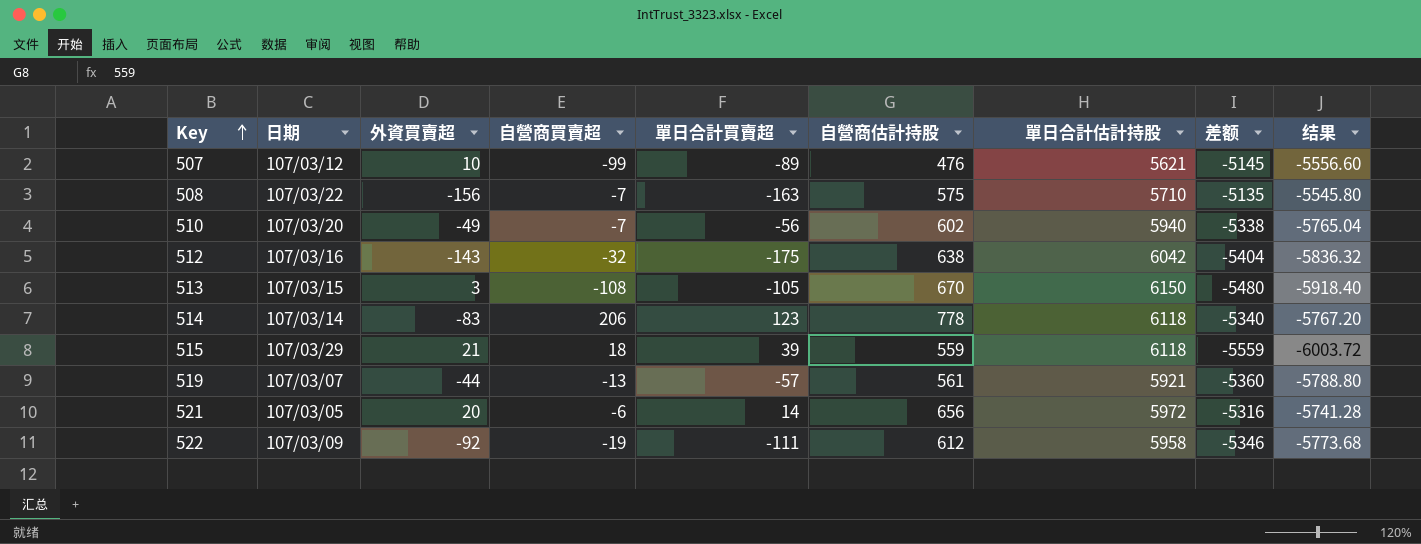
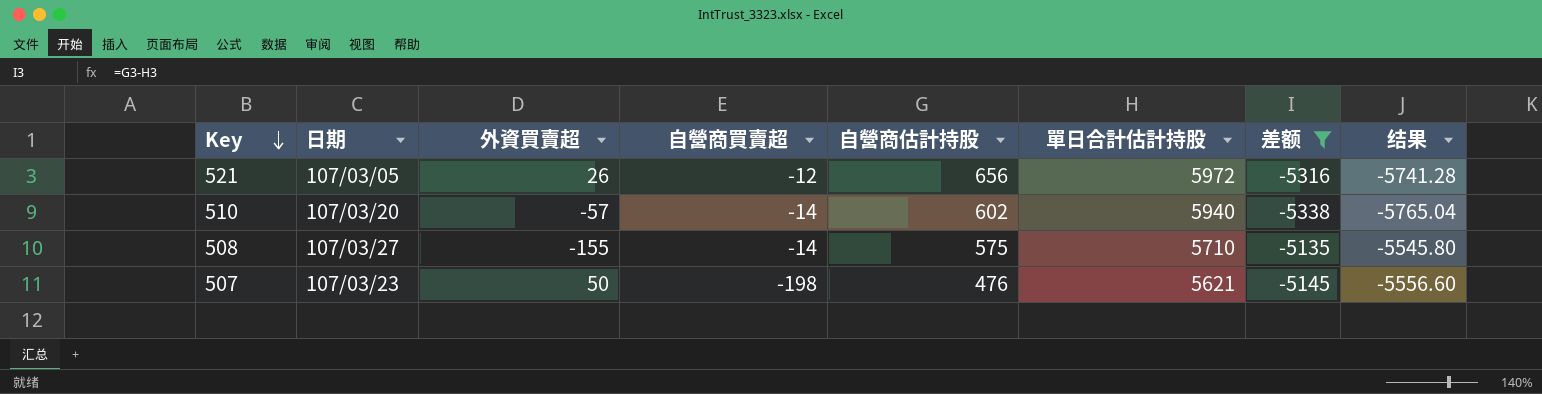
filter: none -> 差额 >= -5338
row order: Key ascending -> Key descending
column 單日合計買賣超 | formula: [外資買賣超] + [自營商買賣超] -> none
521 | 外資買賣超: 20 -> 26
521 | 自營商買賣超: -6 -> -12
510 | 外資買賣超: -49 -> -57
510 | 自營商買賣超: -7 -> -14
508 | 日期: 107/03/22 -> 107/03/27
508 | 外資買賣超: -156 -> -155
508 | 自營商買賣超: -7 -> -14
507 | 日期: 107/03/12 -> 107/03/23
507 | 外資買賣超: 10 -> 50
507 | 自營商買賣超: -99 -> -198

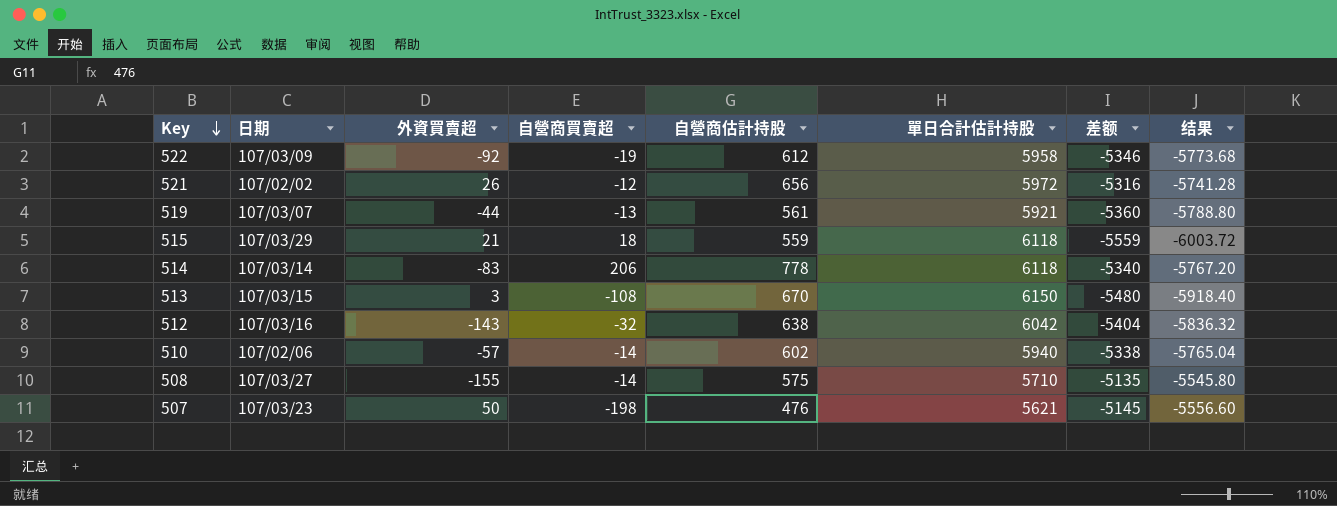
filter: 差额 >= -5338 -> none
521 | 日期: 107/03/05 -> 107/02/02
510 | 日期: 107/03/20 -> 107/02/06

